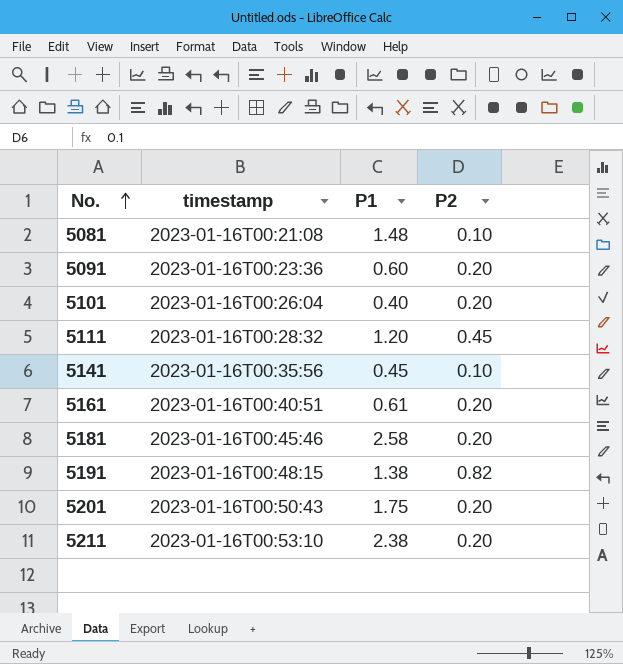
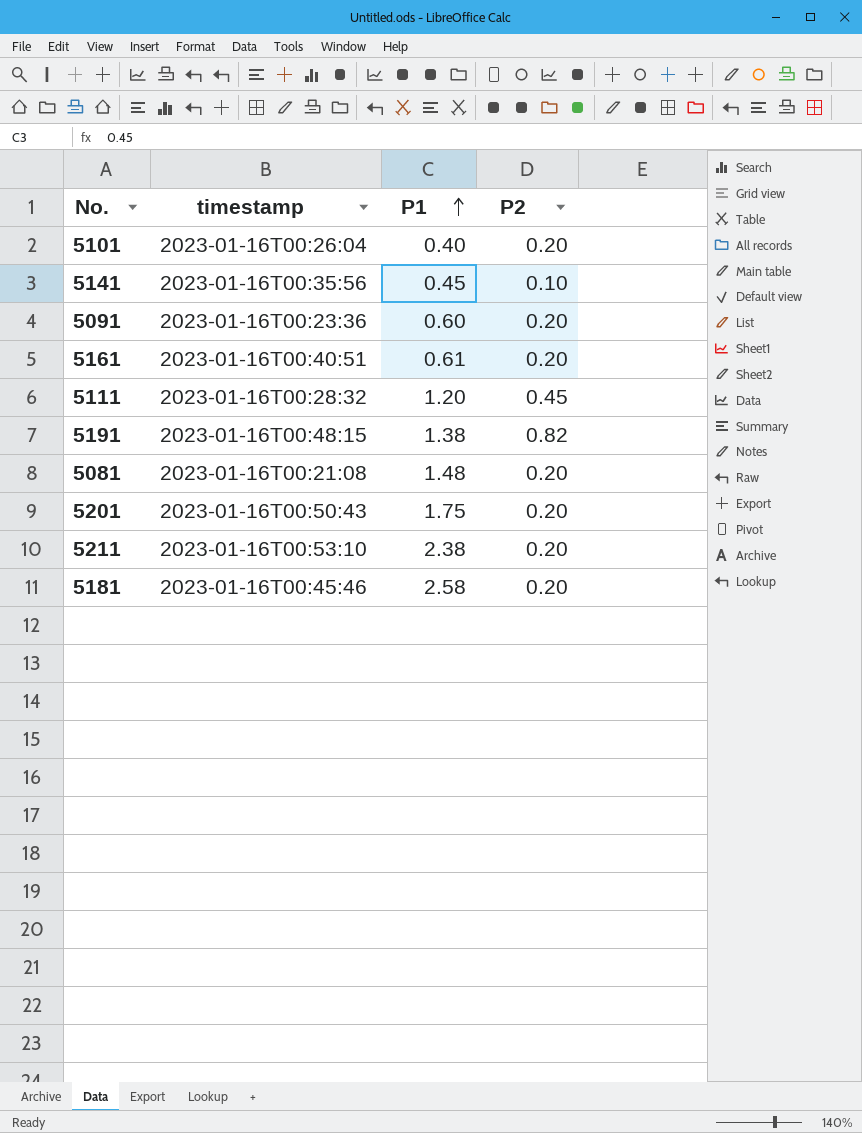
row order: No. ascending -> P1 ascending
5081 | P2: 0.10 -> 0.20

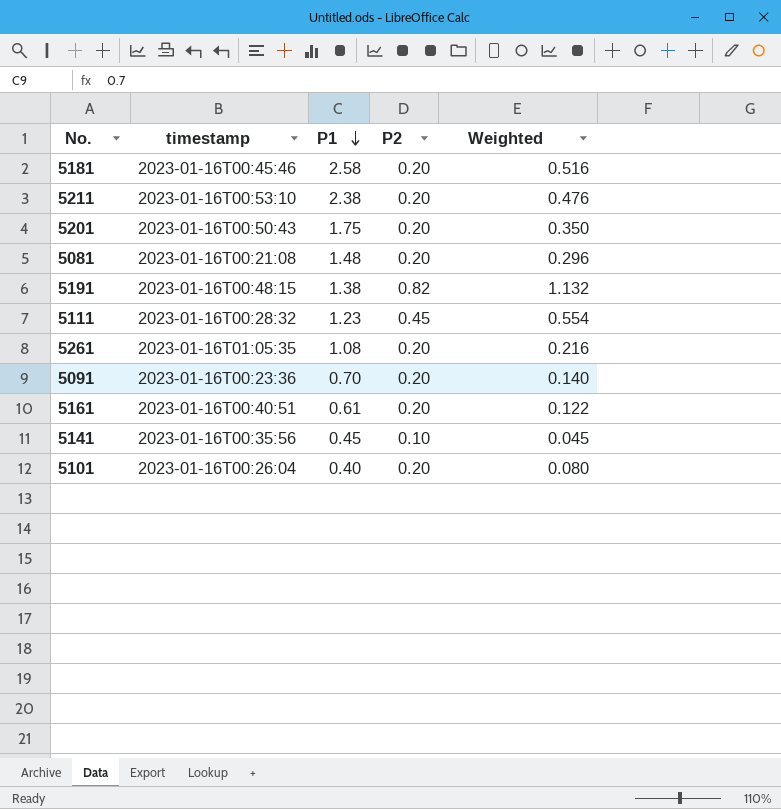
row order: P1 ascending -> P1 descending
column Weighted | formula: none -> [P1] * [P2]
5111 | P1: 1.20 -> 1.23
row 5261: none -> 2023-01-16T01:05:35 | 1.08 | 0.20 | 0.216
5091 | P1: 0.60 -> 0.70

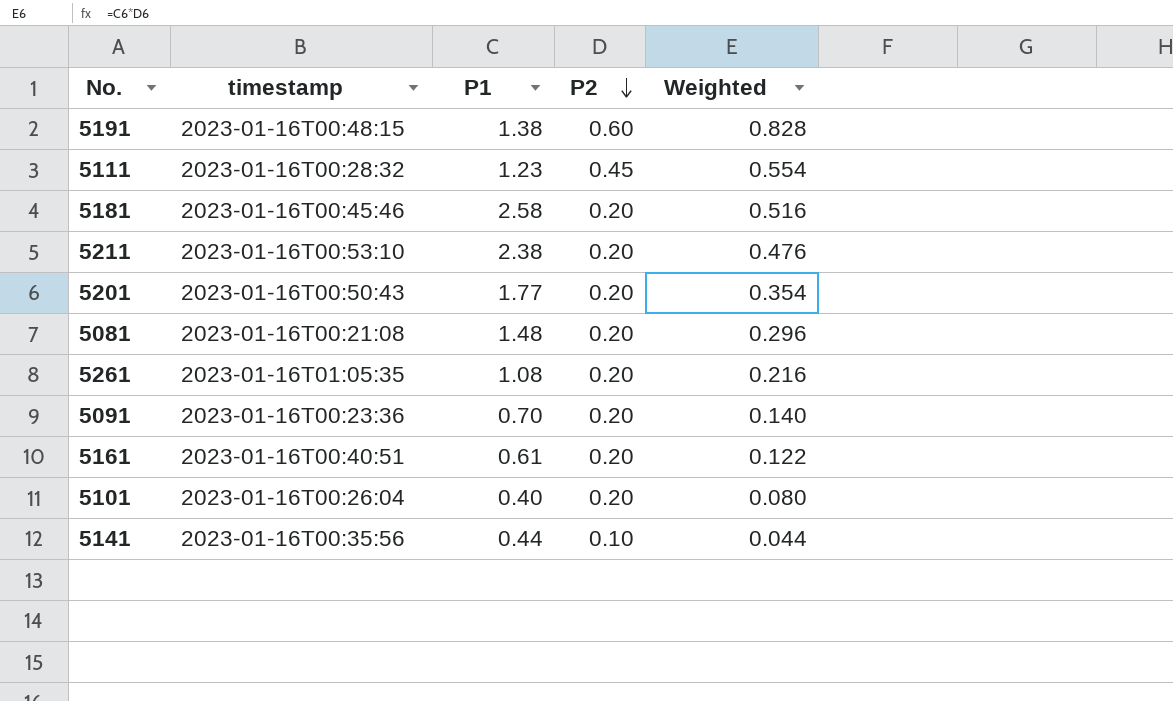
row order: P1 descending -> P2 descending
5191 | P2: 0.82 -> 0.60
5191 | Weighted: 1.132 -> 0.828
5201 | P1: 1.75 -> 1.77
5201 | Weighted: 0.350 -> 0.354
5141 | P1: 0.45 -> 0.44
5141 | Weighted: 0.045 -> 0.044

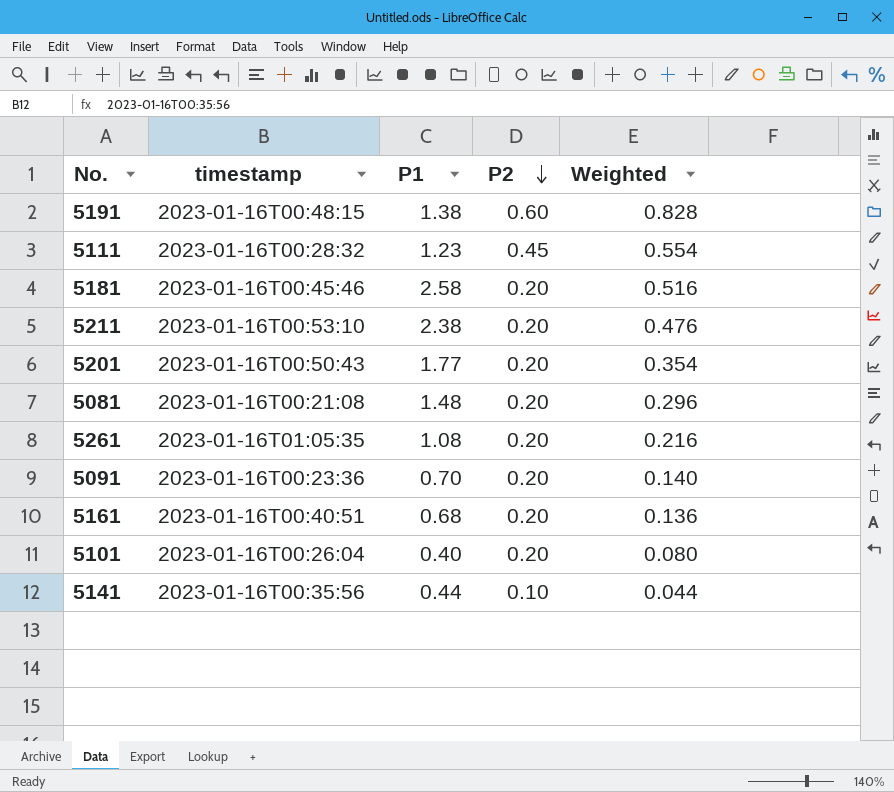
5161 | P1: 0.61 -> 0.68
5161 | Weighted: 0.122 -> 0.136

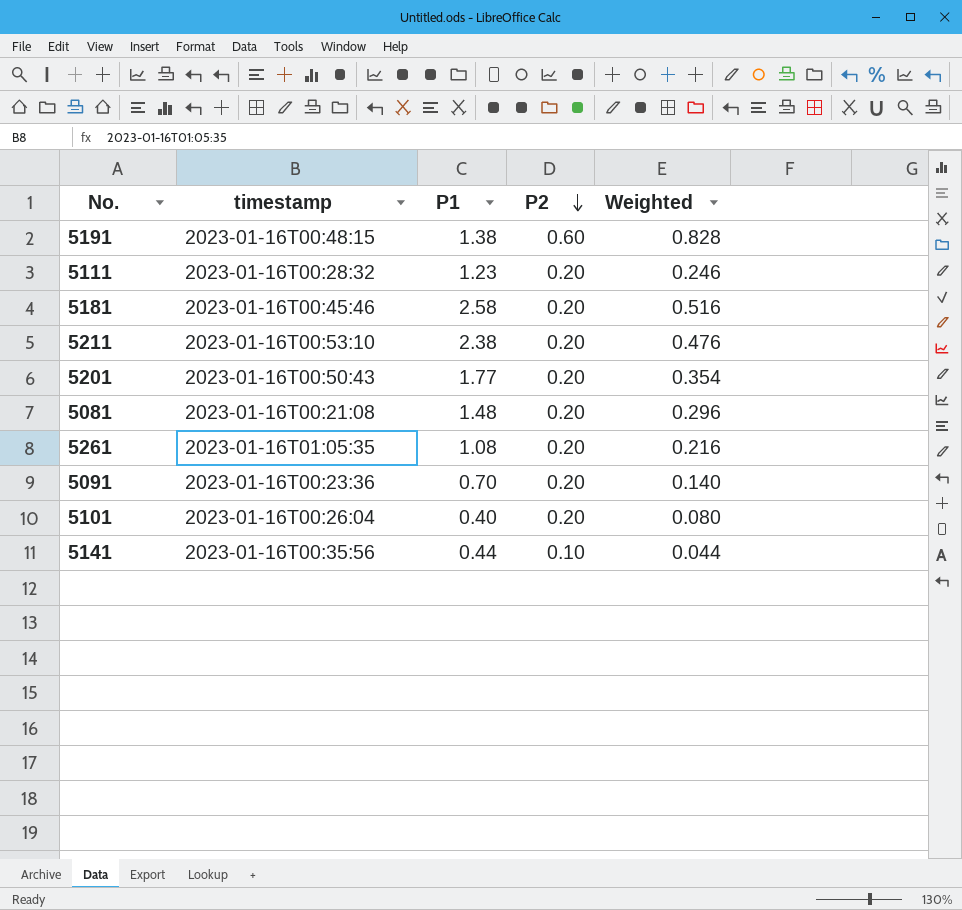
row 5161: 2023-01-16T00:40:51 | 0.68 | 0.20 | 0.136 -> none
5111 | P2: 0.45 -> 0.20
5111 | Weighted: 0.554 -> 0.246

